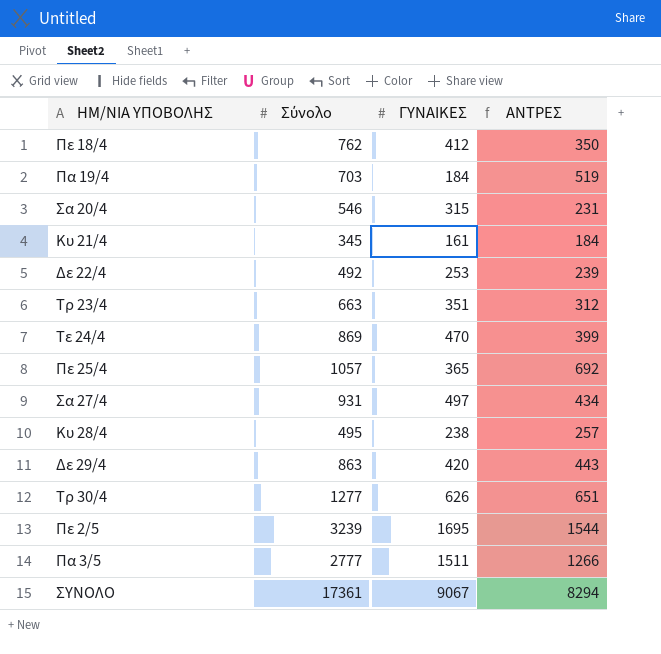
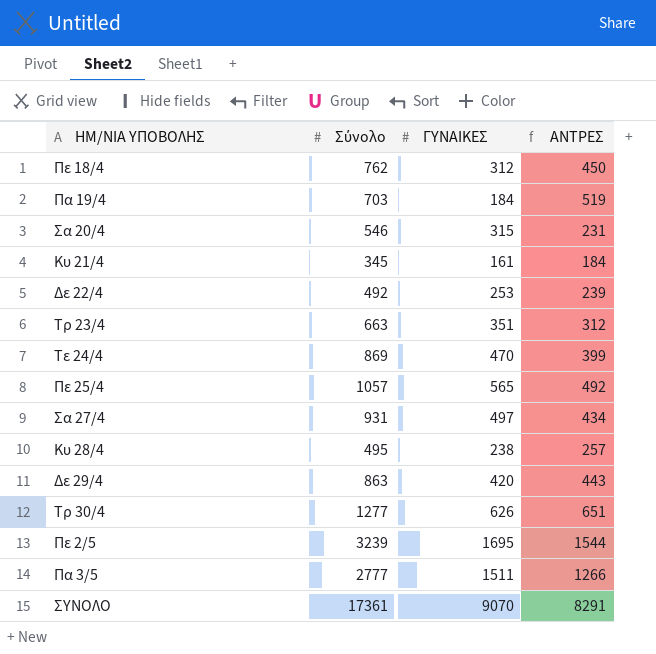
Πε 18/4 | ΓΥΝΑΙΚΕΣ: 412 -> 312
Πε 18/4 | ΑΝΤΡΕΣ: 350 -> 450
Πε 25/4 | ΓΥΝΑΙΚΕΣ: 365 -> 565
Πε 25/4 | ΑΝΤΡΕΣ: 692 -> 492
ΣΥΝΟΛΟ | ΓΥΝΑΙΚΕΣ: 9067 -> 9070
ΣΥΝΟΛΟ | ΑΝΤΡΕΣ: 8294 -> 8291

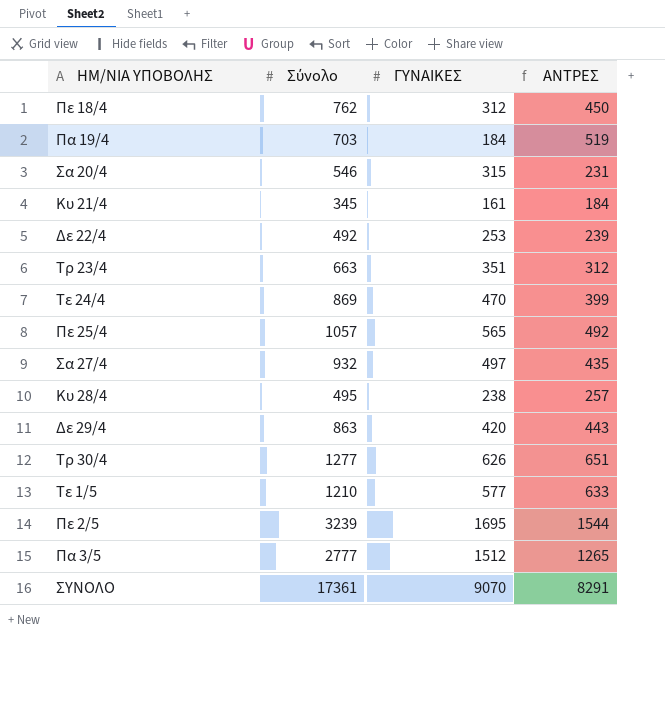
Σα 27/4 | Σύνολο: 931 -> 932
Σα 27/4 | ΑΝΤΡΕΣ: 434 -> 435
row Τε 1/5: none -> 1210 | 577 | 633
Πα 3/5 | ΓΥΝΑΙΚΕΣ: 1511 -> 1512
Πα 3/5 | ΑΝΤΡΕΣ: 1266 -> 1265

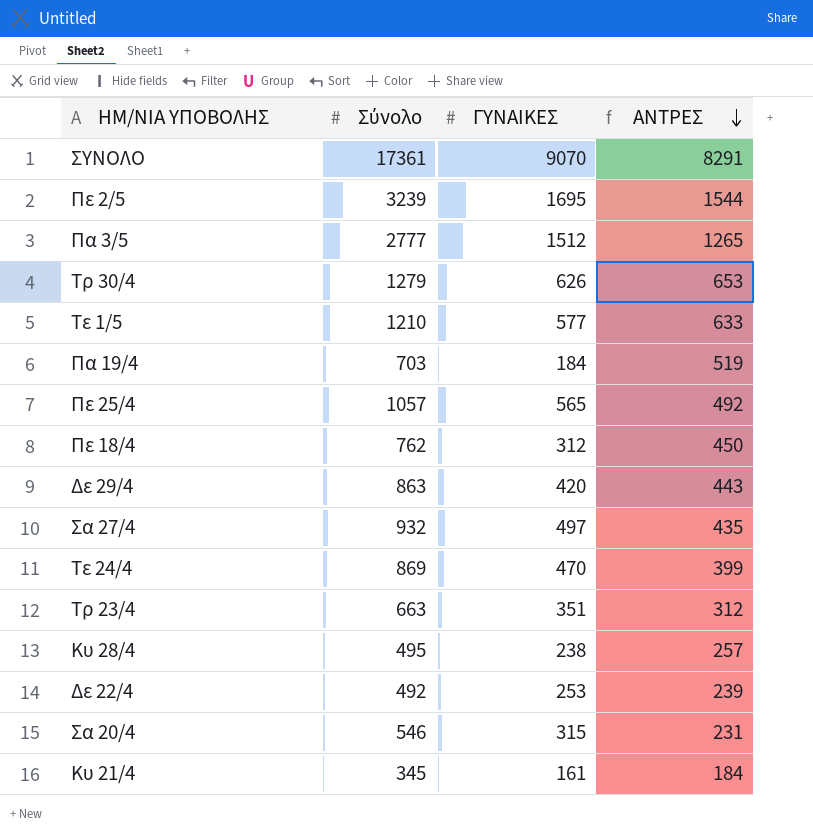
row order: none -> ΑΝΤΡΕΣ descending
Τρ 30/4 | Σύνολο: 1277 -> 1279
Τρ 30/4 | ΑΝΤΡΕΣ: 651 -> 653

